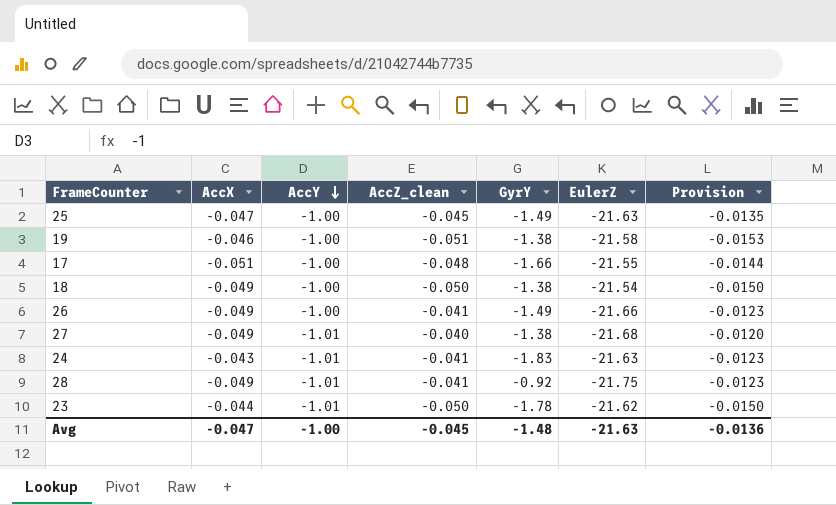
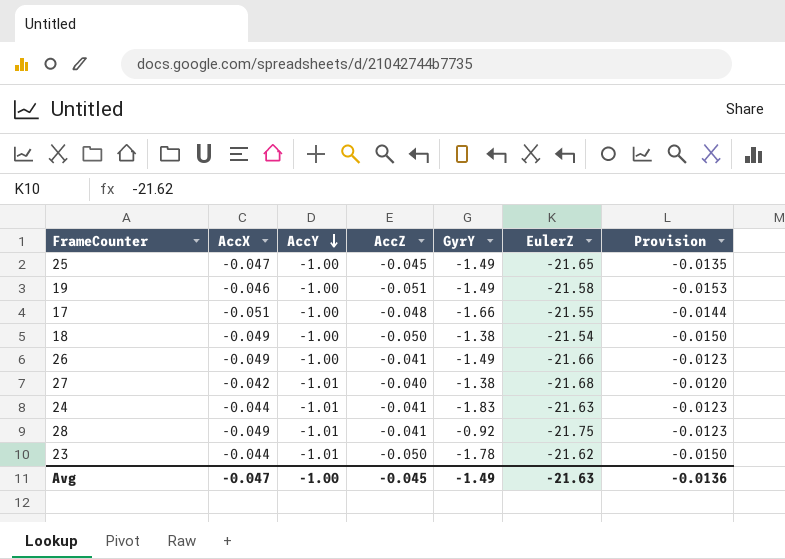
column name: AccZ_clean -> AccZ
25 | EulerZ: -21.63 -> -21.65
19 | GyrY: -1.38 -> -1.49
27 | AccX: -0.049 -> -0.042
24 | AccX: -0.043 -> -0.044
Avg | GyrY: -1.48 -> -1.49

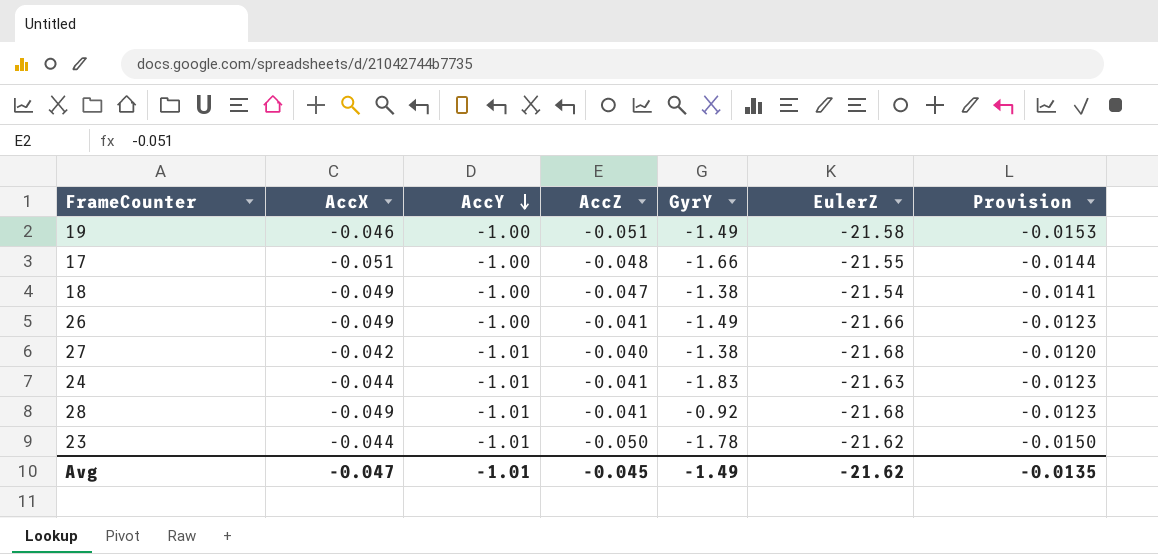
row 25: -0.047 | -1.00 | -0.045 | -1.49 | -21.65 | -0.0135 -> none
18 | AccZ: -0.050 -> -0.047
18 | Provision: -0.0150 -> -0.0141
28 | EulerZ: -21.75 -> -21.68
Avg | AccY: -1.00 -> -1.01
Avg | EulerZ: -21.63 -> -21.62
Avg | Provision: -0.0136 -> -0.0135

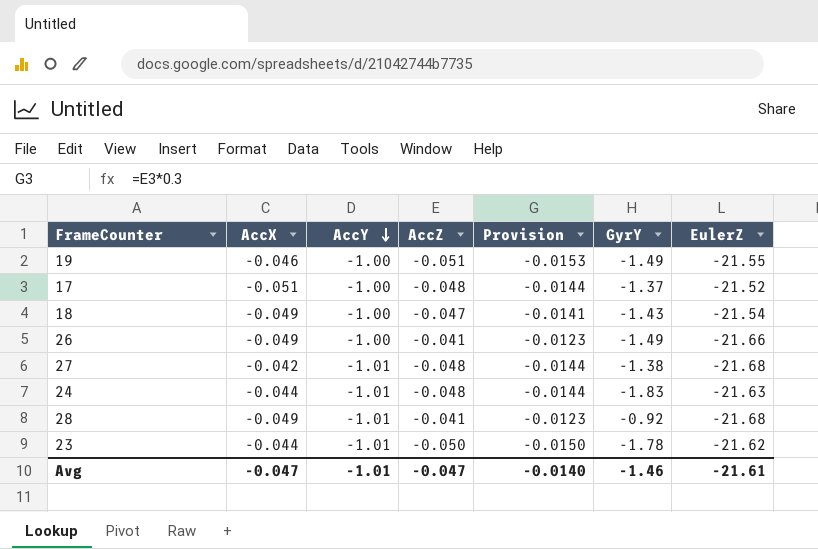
column Provision | position: 7 -> 5
19 | EulerZ: -21.58 -> -21.55
17 | GyrY: -1.66 -> -1.37
17 | EulerZ: -21.55 -> -21.52
18 | GyrY: -1.38 -> -1.43
27 | AccZ: -0.040 -> -0.048
27 | Provision: -0.0120 -> -0.0144
24 | AccZ: -0.041 -> -0.048
24 | Provision: -0.0123 -> -0.0144
Avg | AccZ: -0.045 -> -0.047
Avg | Provision: -0.0135 -> -0.0140
Avg | GyrY: -1.49 -> -1.46
Avg | EulerZ: -21.62 -> -21.61

